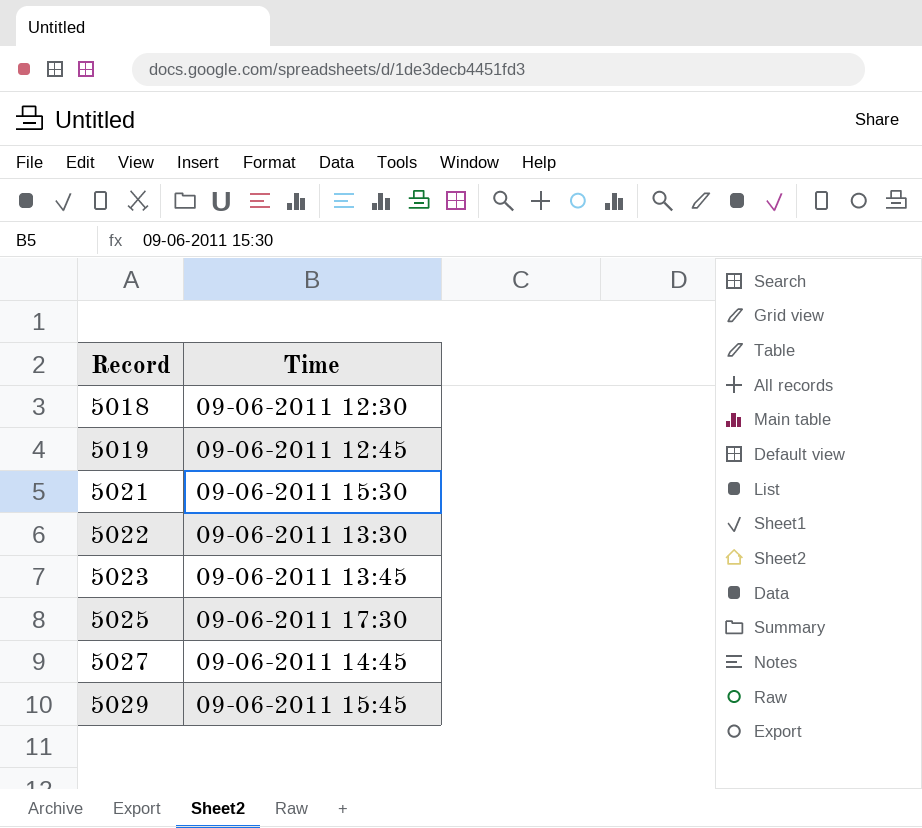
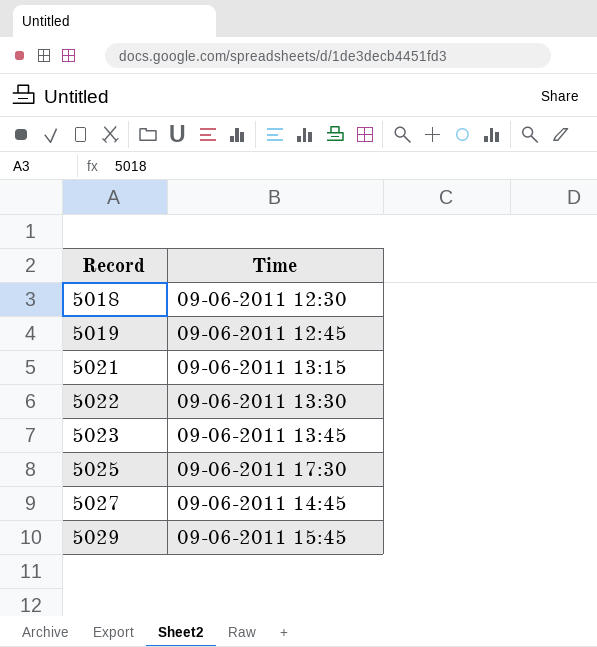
5021 | Time: 09-06-2011 15:30 -> 09-06-2011 13:15

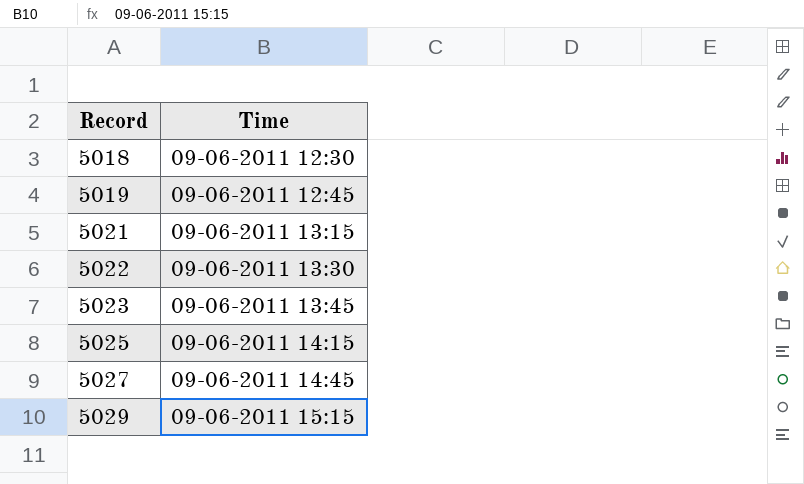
5025 | Time: 09-06-2011 17:30 -> 09-06-2011 14:15
5029 | Time: 09-06-2011 15:45 -> 09-06-2011 15:15

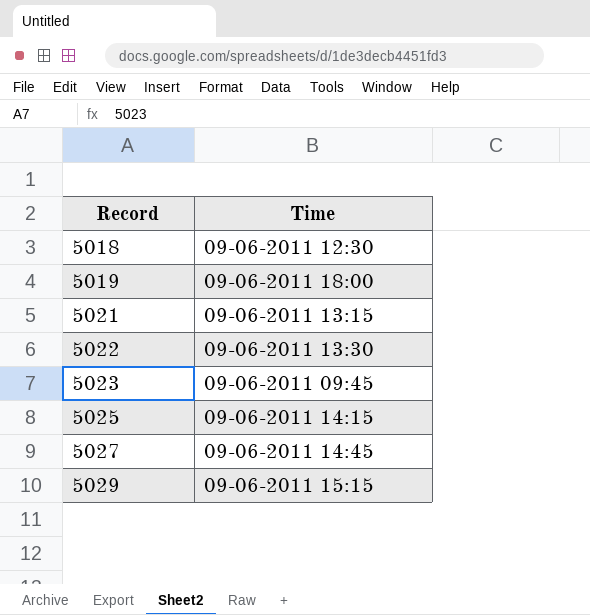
5019 | Time: 09-06-2011 12:45 -> 09-06-2011 18:00
5023 | Time: 09-06-2011 13:45 -> 09-06-2011 09:45

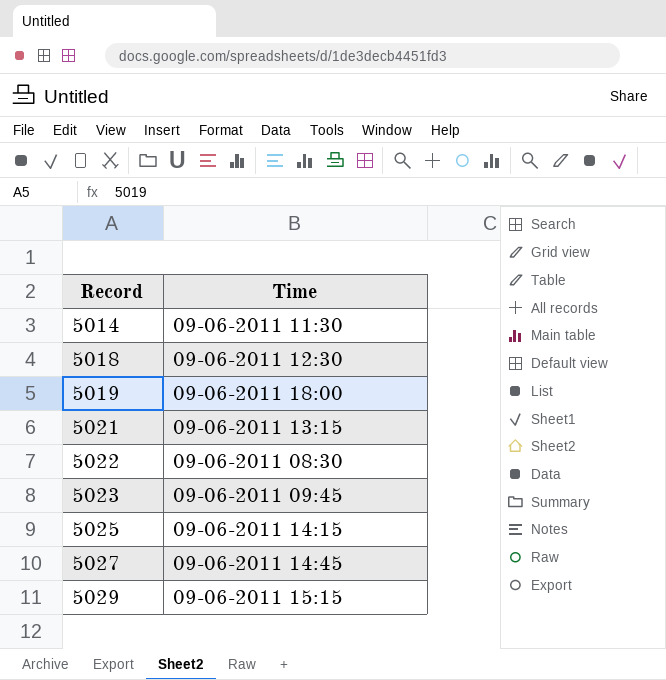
row 5014: none -> 09-06-2011 11:30
5022 | Time: 09-06-2011 13:30 -> 09-06-2011 08:30

